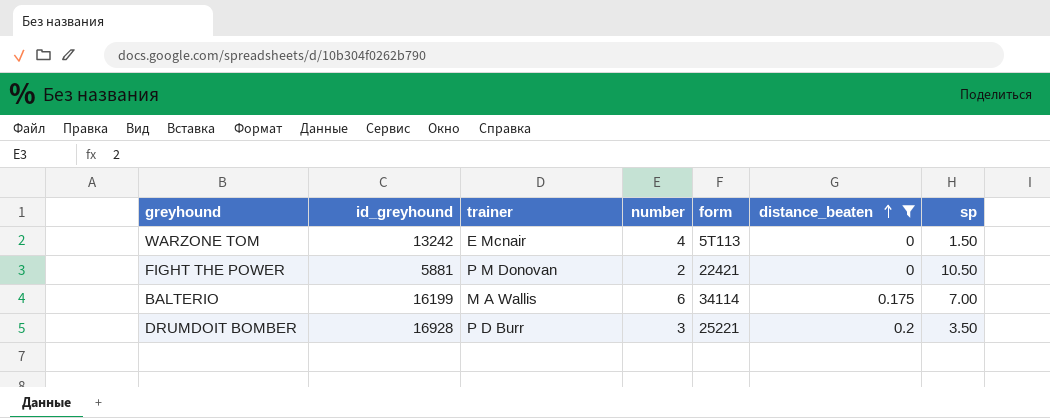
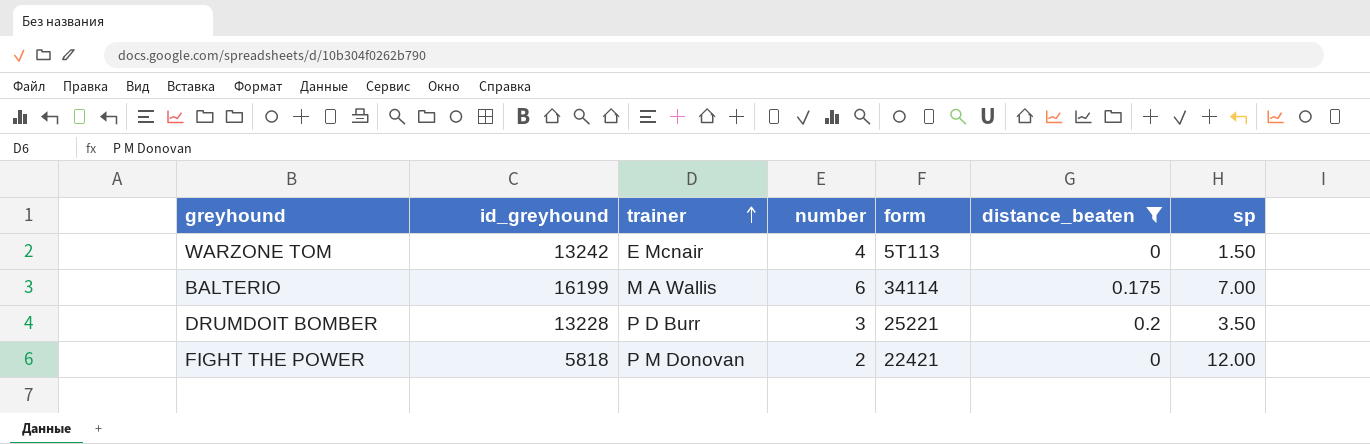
row order: distance_beaten ascending -> trainer ascending
DRUMDOIT BOMBER | id_greyhound: 16928 -> 13228
FIGHT THE POWER | id_greyhound: 5881 -> 5818
FIGHT THE POWER | sp: 10.50 -> 12.00

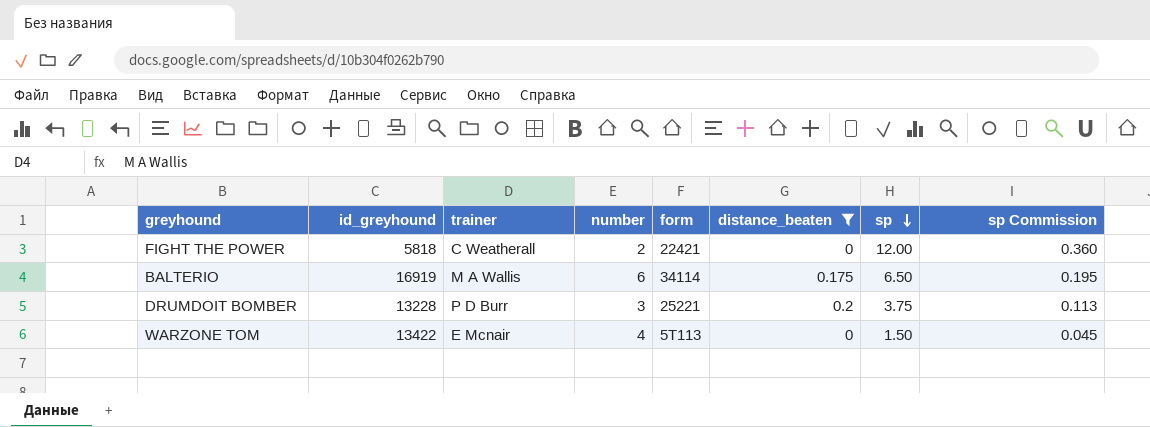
row order: trainer ascending -> sp descending
column sp Commission | formula: none -> [sp] * 0.03
FIGHT THE POWER | trainer: P M Donovan -> C Weatherall
BALTERIO | id_greyhound: 16199 -> 16919
BALTERIO | sp: 7.00 -> 6.50
DRUMDOIT BOMBER | sp: 3.50 -> 3.75
WARZONE TOM | id_greyhound: 13242 -> 13422

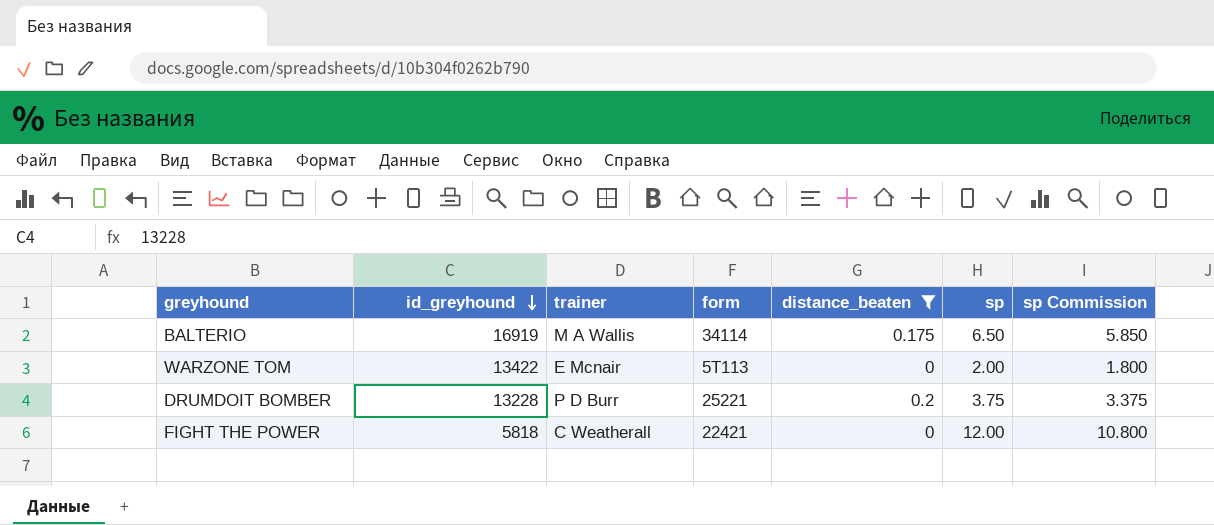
row order: sp descending -> id_greyhound descending
column number | position: 4 -> none
column sp Commission | formula: [sp] * 0.03 -> [sp] * 0.9
WARZONE TOM | sp: 1.50 -> 2.00

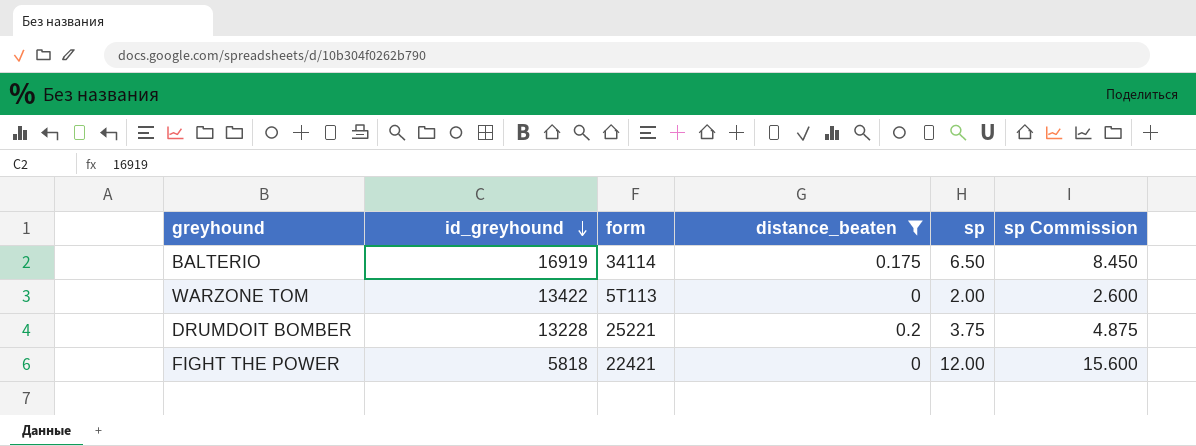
column trainer | position: 3 -> none
column sp Commission | formula: [sp] * 0.9 -> [sp] * 1.3

